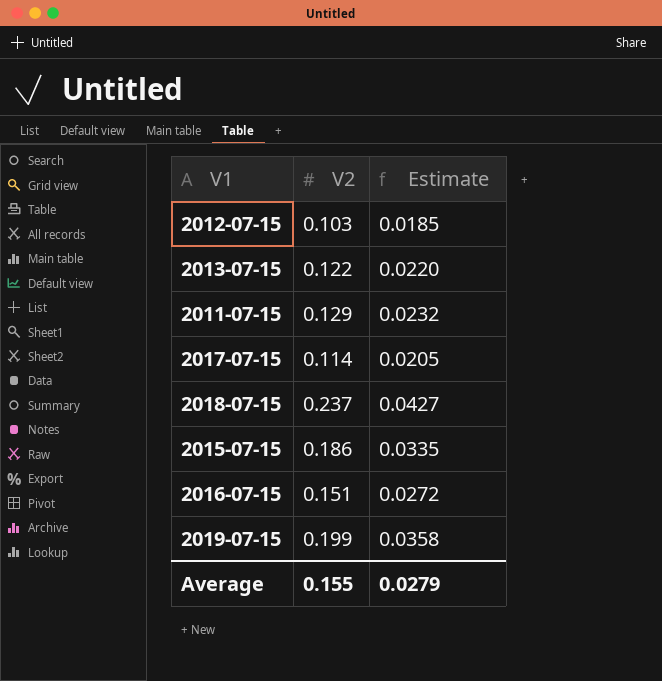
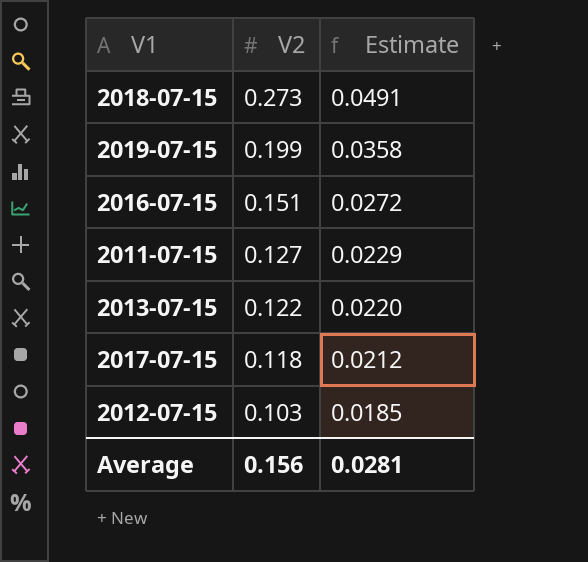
row order: none -> V2 descending
row 2015-07-15: 0.186 | 0.0335 -> none
2018-07-15 | V2: 0.237 -> 0.273
2018-07-15 | Estimate: 0.0427 -> 0.0491
2011-07-15 | V2: 0.129 -> 0.127
2011-07-15 | Estimate: 0.0232 -> 0.0229
2017-07-15 | V2: 0.114 -> 0.118
2017-07-15 | Estimate: 0.0205 -> 0.0212
Average | V2: 0.155 -> 0.156
Average | Estimate: 0.0279 -> 0.0281

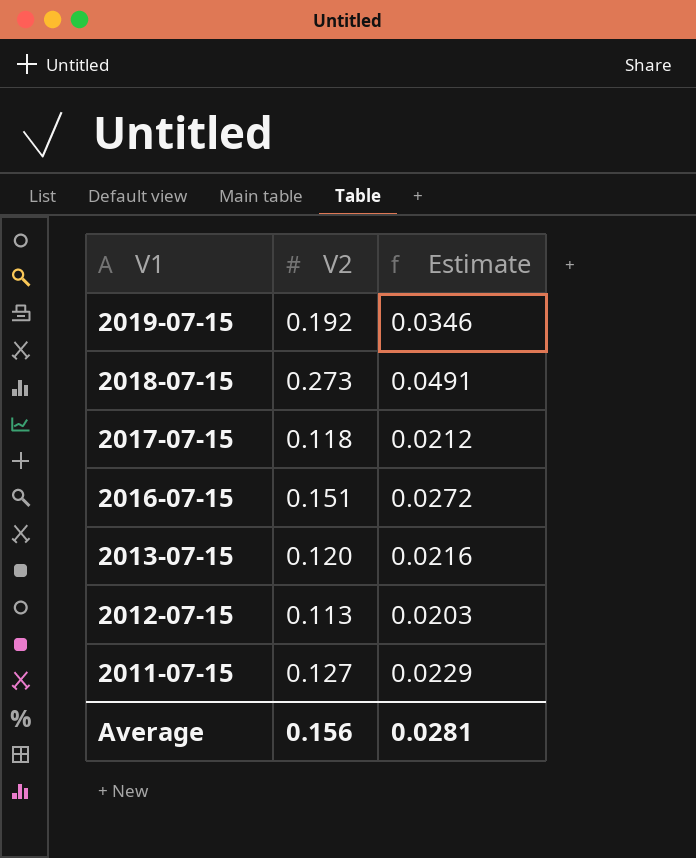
row order: V2 descending -> V1 descending
2019-07-15 | V2: 0.199 -> 0.192
2019-07-15 | Estimate: 0.0358 -> 0.0346
2013-07-15 | V2: 0.122 -> 0.120
2013-07-15 | Estimate: 0.0220 -> 0.0216
2012-07-15 | V2: 0.103 -> 0.113
2012-07-15 | Estimate: 0.0185 -> 0.0203

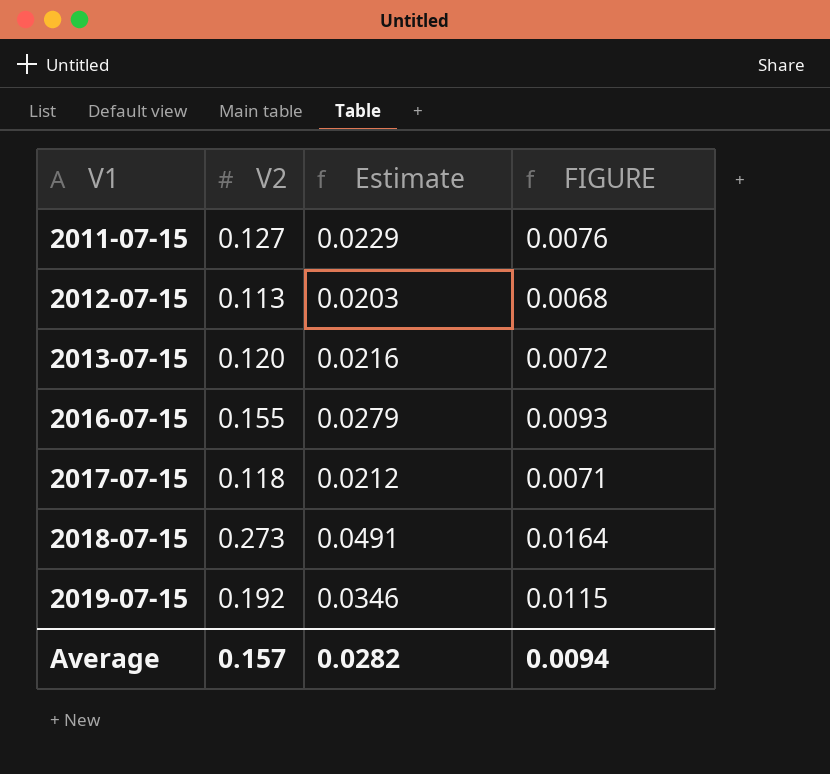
row order: V1 descending -> V1 ascending
column FIGURE | formula: none -> [V2] * 0.06
2016-07-15 | V2: 0.151 -> 0.155
2016-07-15 | Estimate: 0.0272 -> 0.0279
Average | V2: 0.156 -> 0.157
Average | Estimate: 0.0281 -> 0.0282

